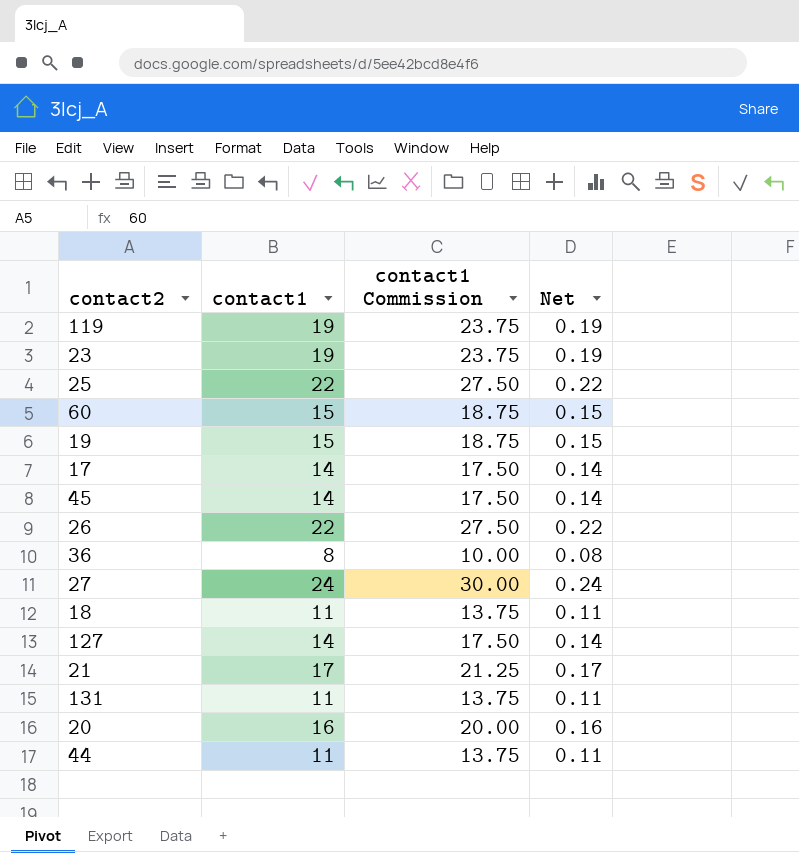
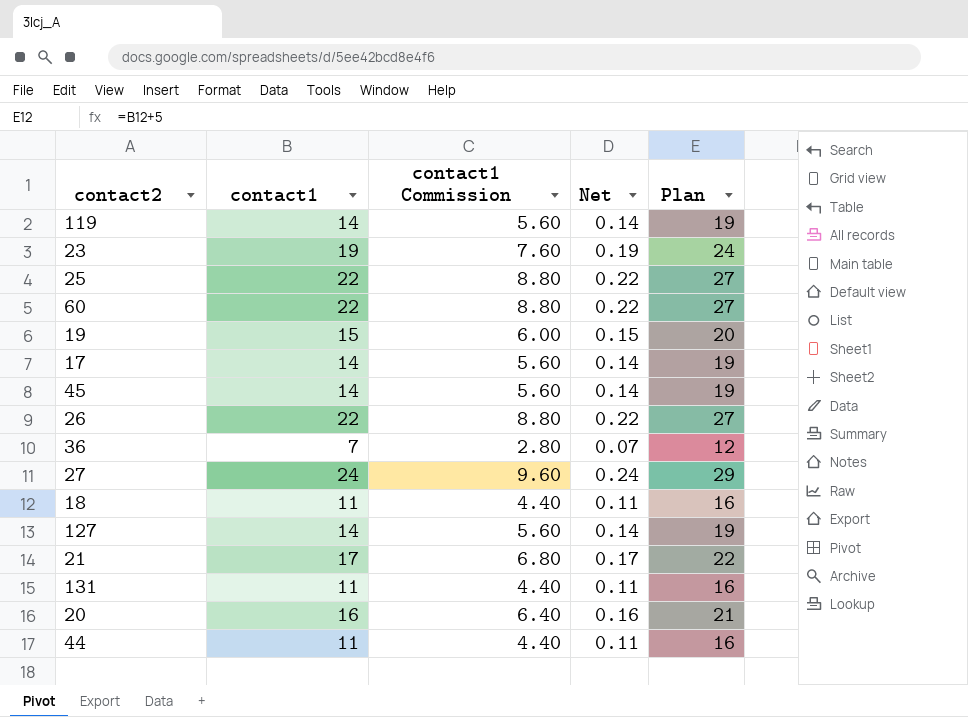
column contact1 Commission | formula: [contact1] * 1.25 -> [contact1] * 0.4
column Plan | formula: none -> [contact1] + 5
119 | contact1: 19 -> 14
119 | Net: 0.19 -> 0.14
60 | contact1: 15 -> 22
60 | Net: 0.15 -> 0.22
36 | contact1: 8 -> 7
36 | Net: 0.08 -> 0.07

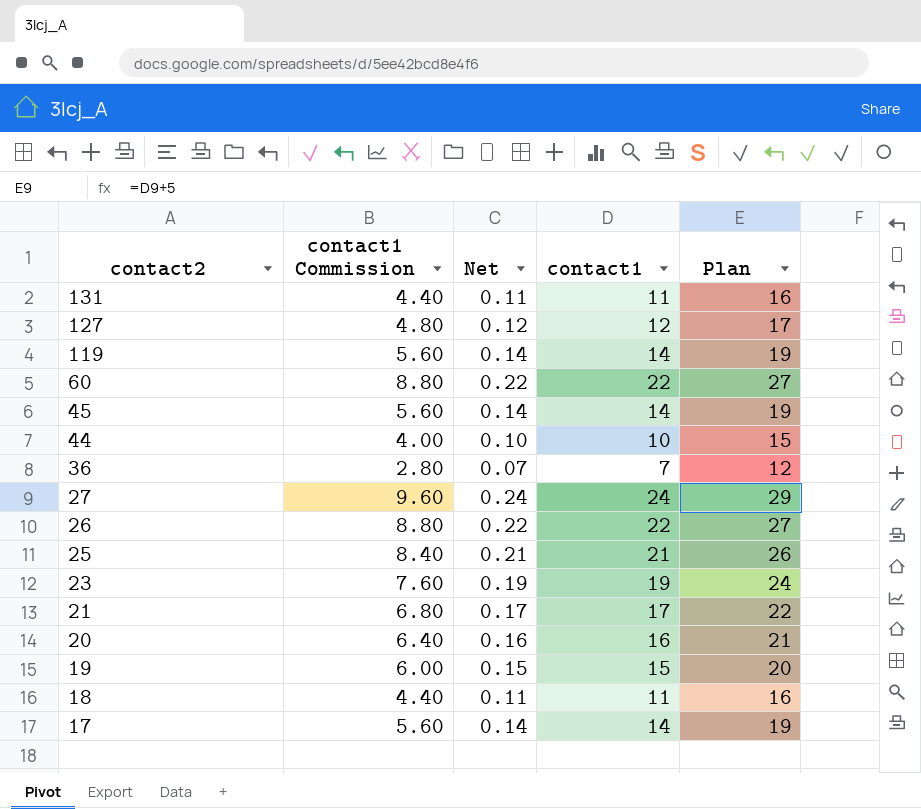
row order: none -> contact2 descending
column contact1 | position: 2 -> 4
127 | contact1 Commission: 5.60 -> 4.80
127 | Net: 0.14 -> 0.12
127 | contact1: 14 -> 12
127 | Plan: 19 -> 17
44 | contact1 Commission: 4.40 -> 4.00
44 | Net: 0.11 -> 0.10
44 | contact1: 11 -> 10
44 | Plan: 16 -> 15
25 | contact1 Commission: 8.80 -> 8.40
25 | Net: 0.22 -> 0.21
25 | contact1: 22 -> 21
25 | Plan: 27 -> 26

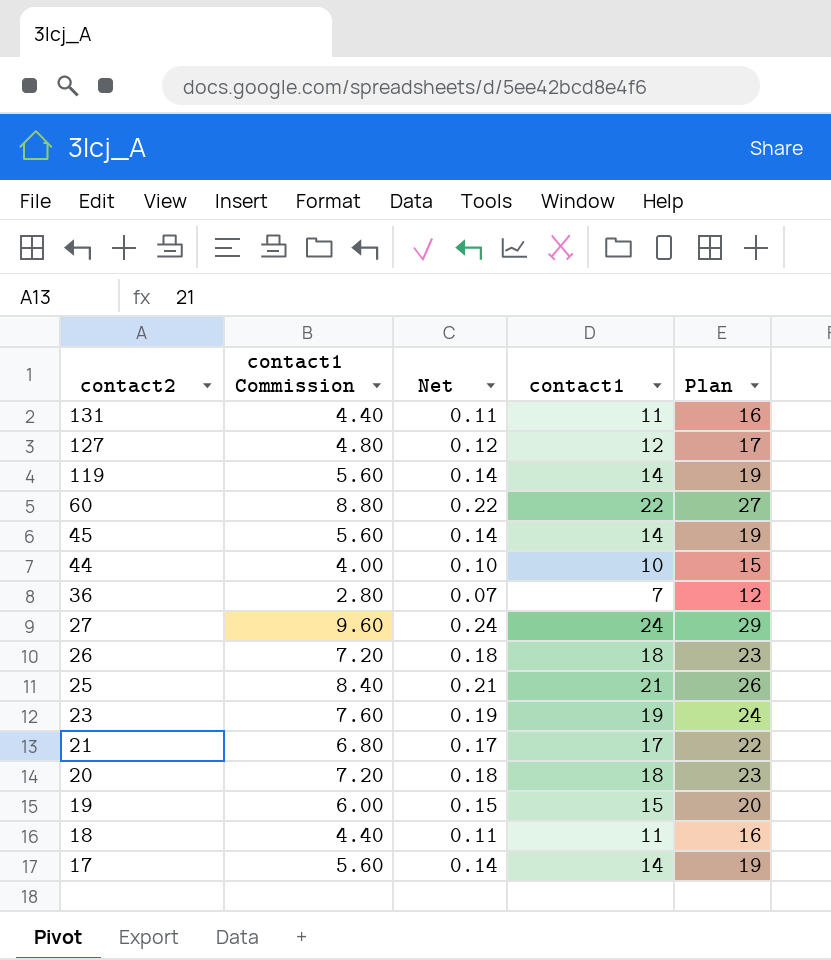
26 | contact1 Commission: 8.80 -> 7.20
26 | Net: 0.22 -> 0.18
26 | contact1: 22 -> 18
26 | Plan: 27 -> 23
20 | contact1 Commission: 6.40 -> 7.20
20 | Net: 0.16 -> 0.18
20 | contact1: 16 -> 18
20 | Plan: 21 -> 23

